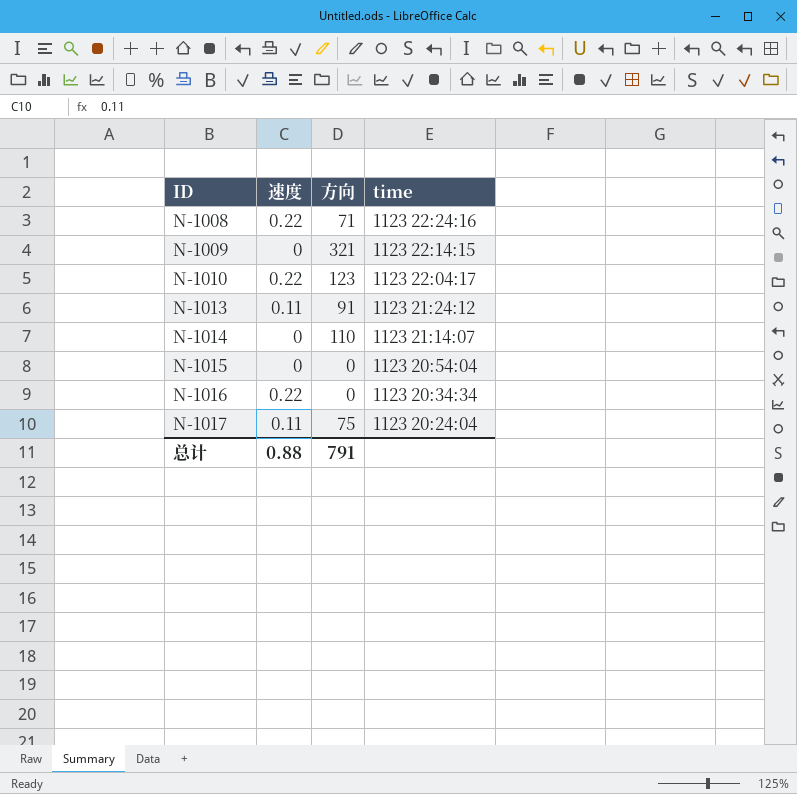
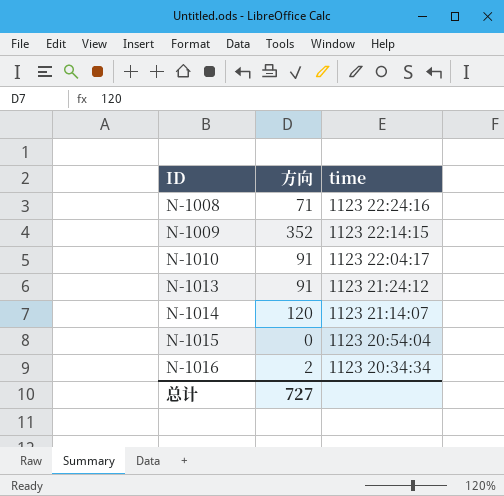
column 速度 | position: 2 -> none
row N-1017: 0.11 | 75 | 1123 20:24:04 -> none
N-1009 | 方向: 321 -> 352
N-1010 | 方向: 123 -> 91
N-1014 | 方向: 110 -> 120
N-1016 | 方向: 0 -> 2
总计 | 方向: 791 -> 727

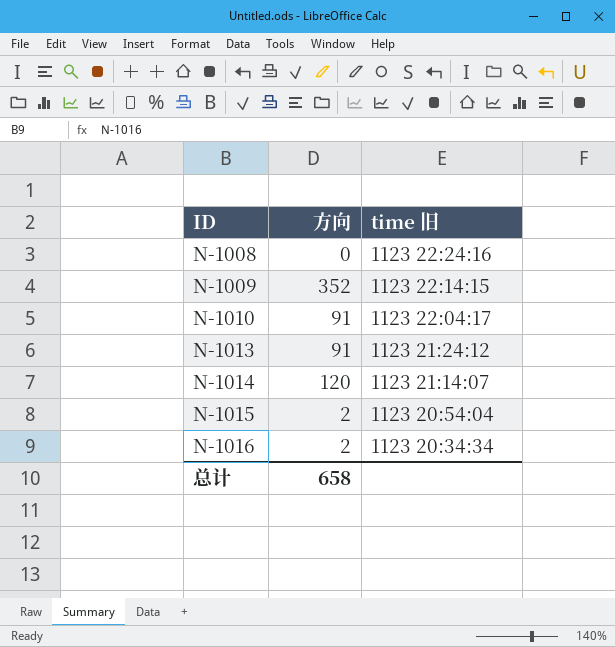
column name: time -> time 旧
N-1008 | 方向: 71 -> 0
N-1015 | 方向: 0 -> 2
总计 | 方向: 727 -> 658

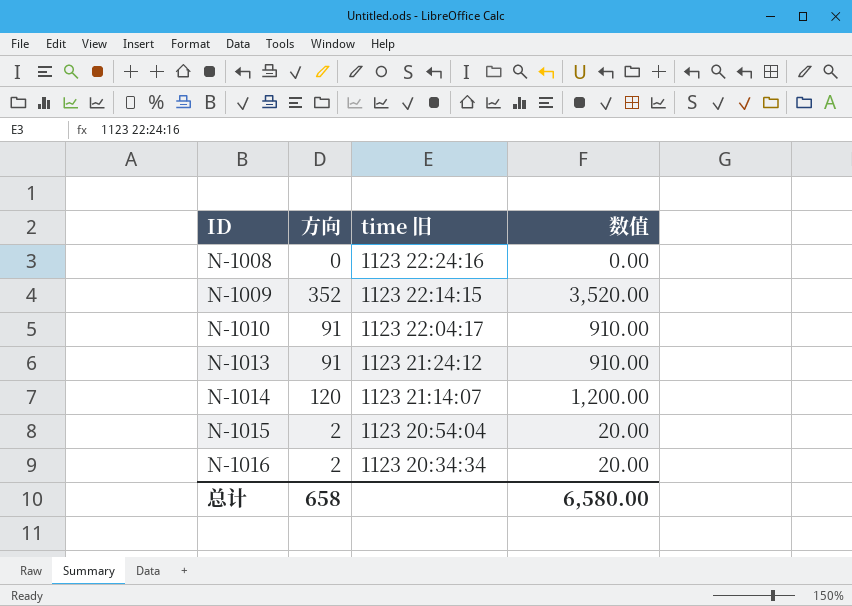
column 数值 | formula: none -> [方向] * 10

